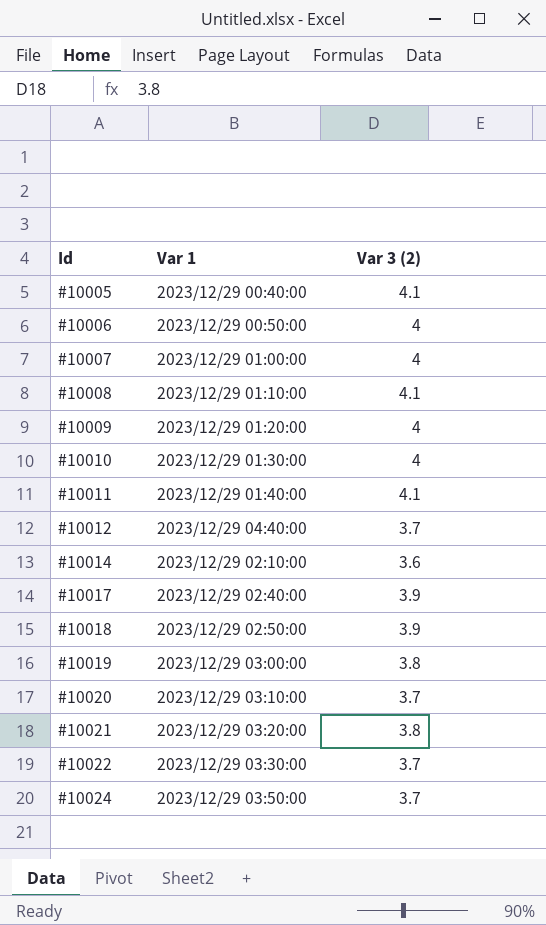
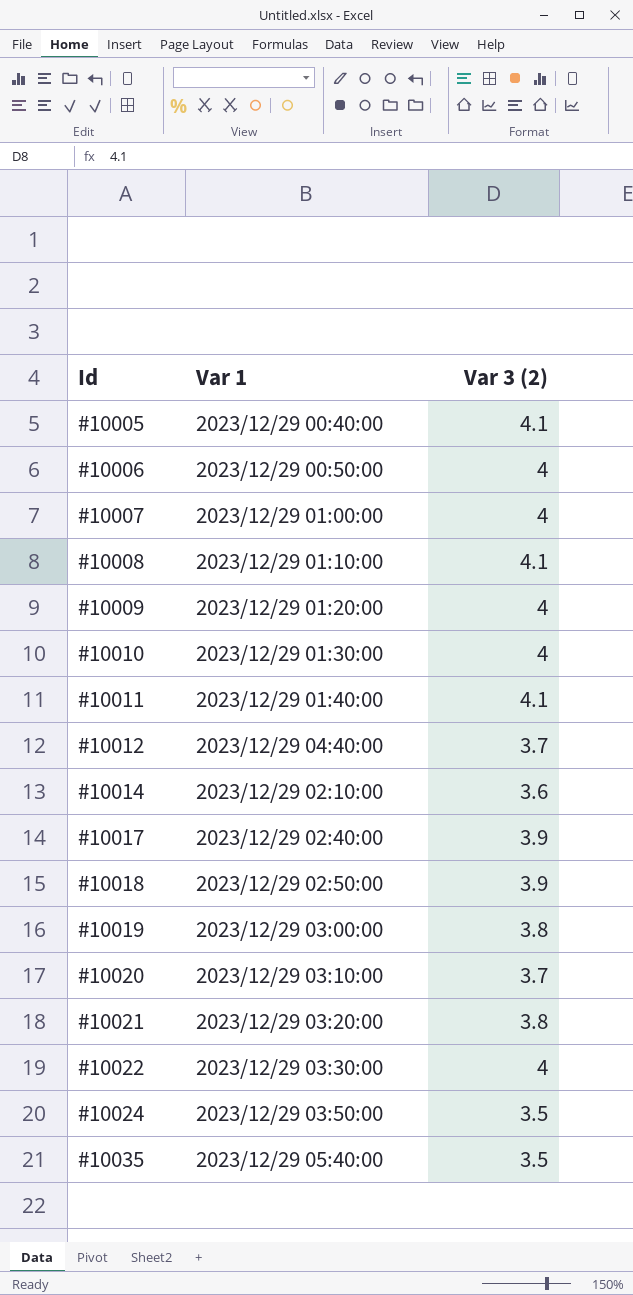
#10022 | Var 3 (2): 3.7 -> 4
#10024 | Var 3 (2): 3.7 -> 3.5
row #10035: none -> 2023/12/29 05:40:00 | 3.5

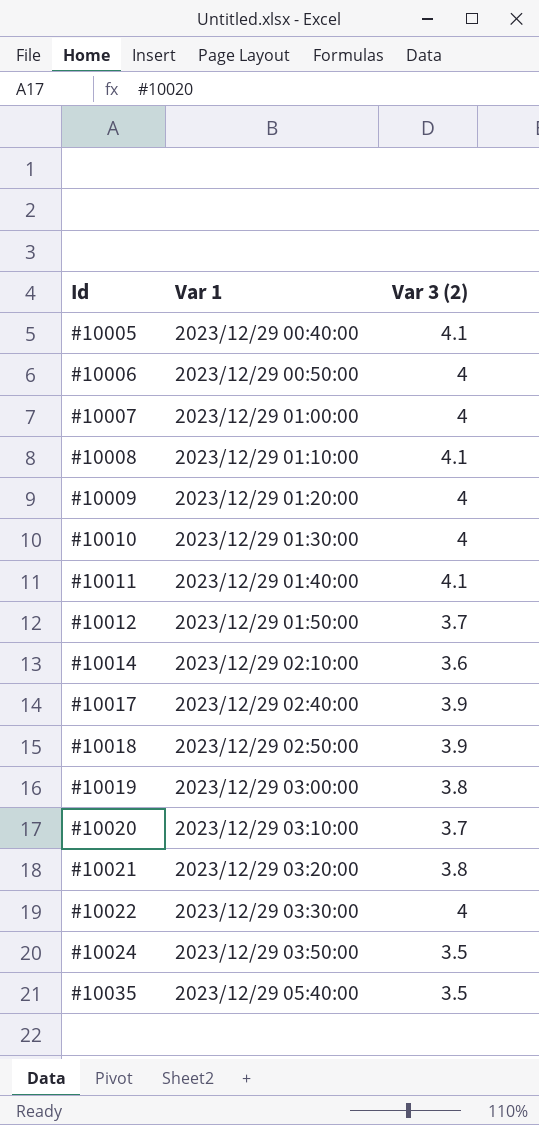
#10012 | Var 1: 2023/12/29 04:40:00 -> 2023/12/29 01:50:00

